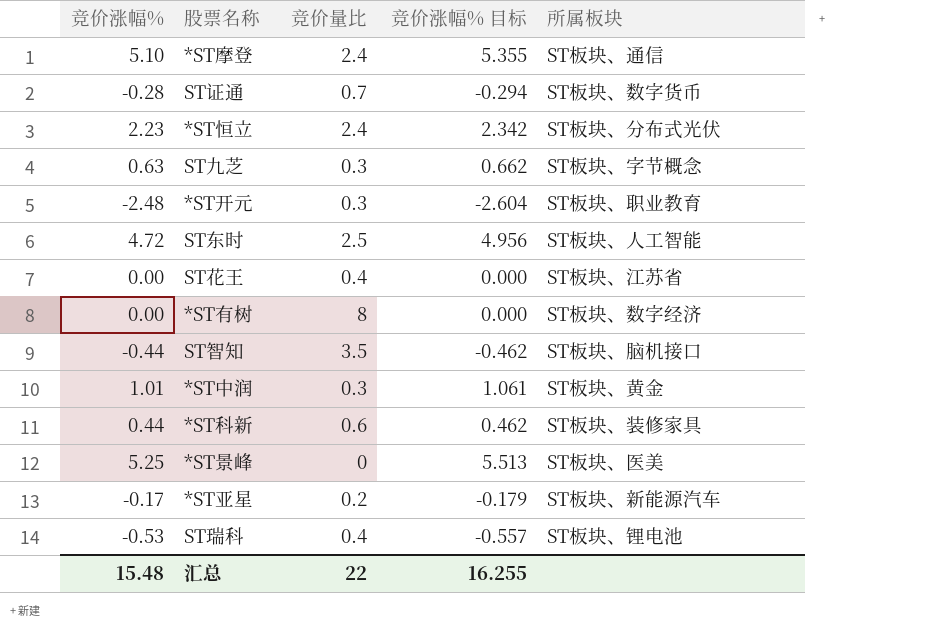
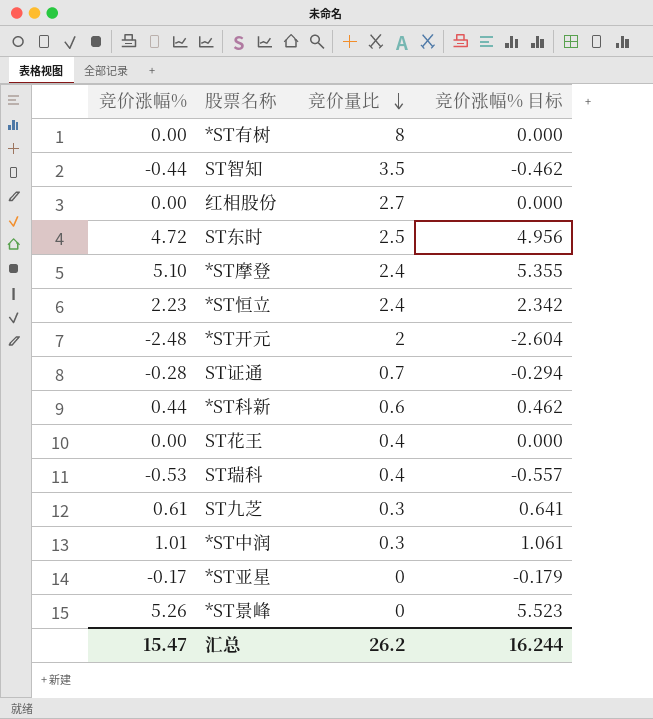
row order: none -> 竞价量比 descending
column 所属板块 | position: 5 -> none
row 红相股份: none -> 0.00 | 2.7 | 0.000
*ST开元 | 竞价量比: 0.3 -> 2
ST九芝 | 竞价涨幅%: 0.63 -> 0.61
ST九芝 | 竞价涨幅% 目标: 0.662 -> 0.641
*ST亚星 | 竞价量比: 0.2 -> 0
*ST景峰 | 竞价涨幅%: 5.25 -> 5.26
*ST景峰 | 竞价涨幅% 目标: 5.513 -> 5.523
汇总 | 竞价涨幅%: 15.48 -> 15.47
汇总 | 竞价量比: 22 -> 26.2
汇总 | 竞价涨幅% 目标: 16.255 -> 16.244

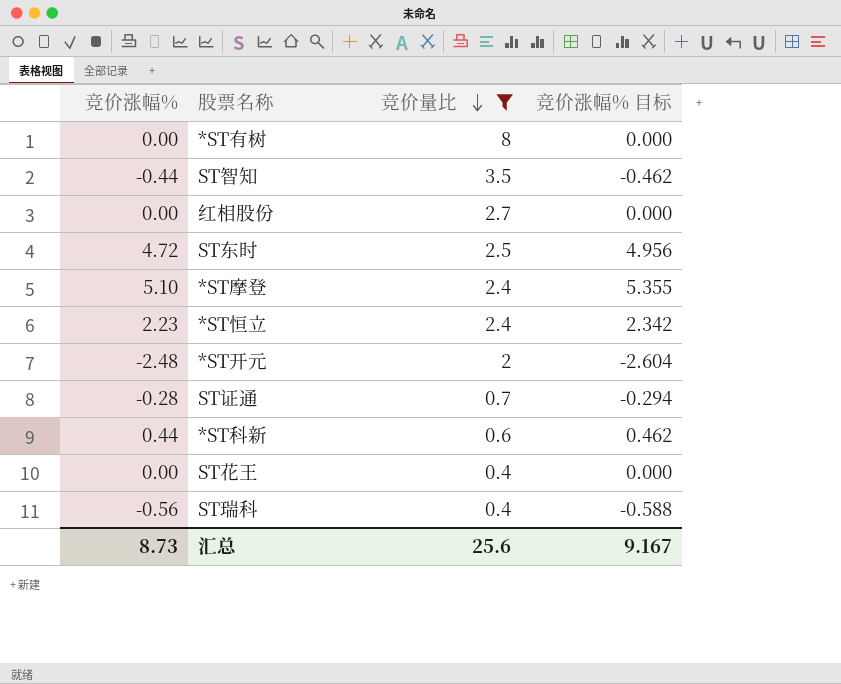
filter: none -> 竞价量比 >= 0.4
ST瑞科 | 竞价涨幅%: -0.53 -> -0.56
ST瑞科 | 竞价涨幅% 目标: -0.557 -> -0.588
汇总 | 竞价涨幅%: 15.47 -> 8.73
汇总 | 竞价量比: 26.2 -> 25.6
汇总 | 竞价涨幅% 目标: 16.244 -> 9.167

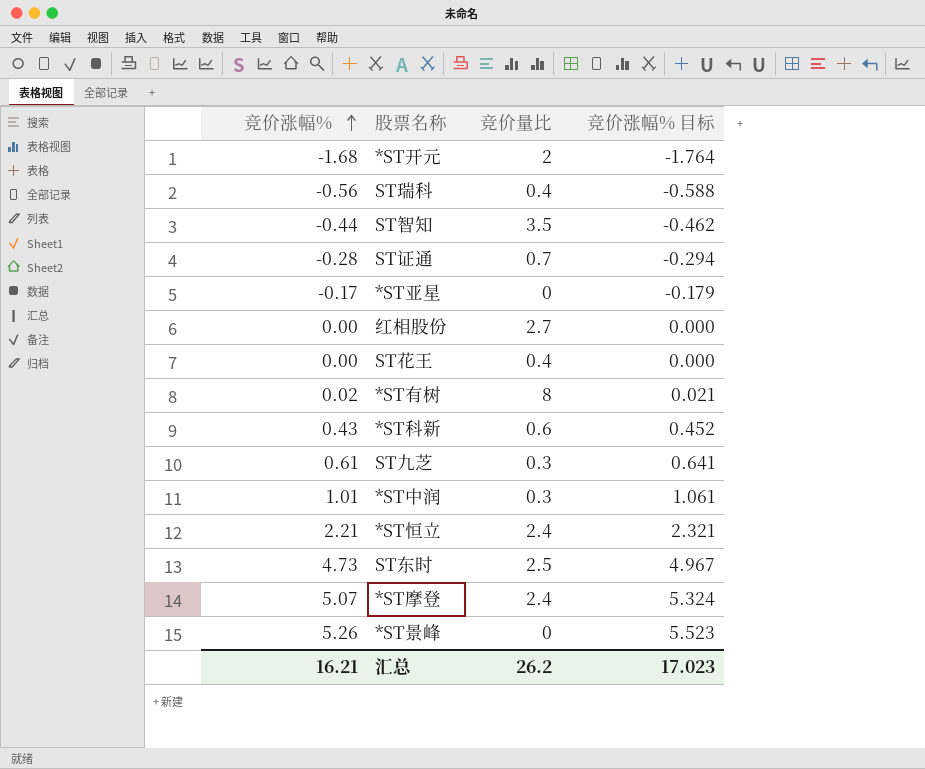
filter: 竞价量比 >= 0.4 -> none
row order: 竞价量比 descending -> 竞价涨幅% ascending
*ST开元 | 竞价涨幅%: -2.48 -> -1.68
*ST开元 | 竞价涨幅% 目标: -2.604 -> -1.764
*ST有树 | 竞价涨幅%: 0.00 -> 0.02
*ST有树 | 竞价涨幅% 目标: 0.000 -> 0.021
*ST科新 | 竞价涨幅%: 0.44 -> 0.43
*ST科新 | 竞价涨幅% 目标: 0.462 -> 0.452
*ST恒立 | 竞价涨幅%: 2.23 -> 2.21
*ST恒立 | 竞价涨幅% 目标: 2.342 -> 2.321
ST东时 | 竞价涨幅%: 4.72 -> 4.73
ST东时 | 竞价涨幅% 目标: 4.956 -> 4.967
*ST摩登 | 竞价涨幅%: 5.10 -> 5.07
*ST摩登 | 竞价涨幅% 目标: 5.355 -> 5.324
汇总 | 竞价涨幅%: 8.73 -> 16.21
汇总 | 竞价量比: 25.6 -> 26.2
汇总 | 竞价涨幅% 目标: 9.167 -> 17.023

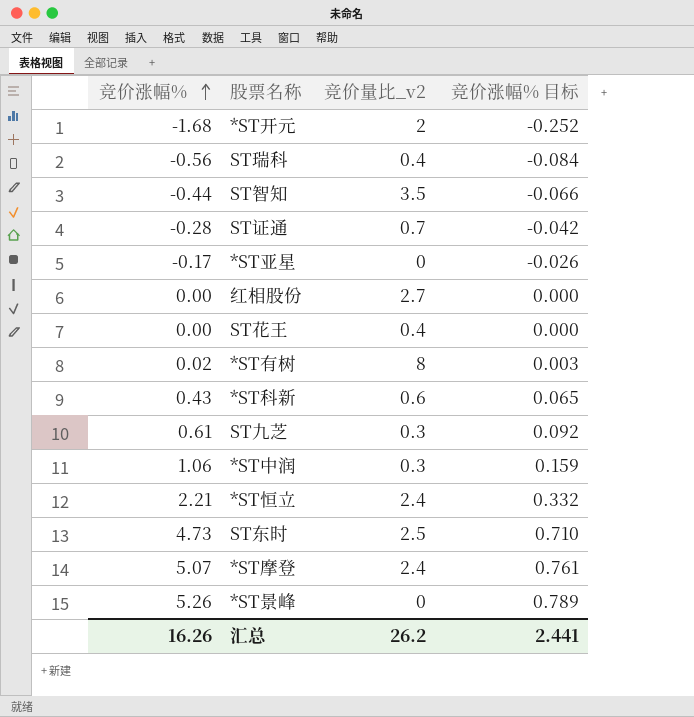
column name: 竞价量比 -> 竞价量比_v2
column 竞价涨幅% 目标 | formula: [竞价涨幅%] * 1.05 -> [竞价涨幅%] * 0.15
*ST中润 | 竞价涨幅%: 1.01 -> 1.06
汇总 | 竞价涨幅%: 16.21 -> 16.26
汇总 | 竞价涨幅% 目标: 17.023 -> 2.441

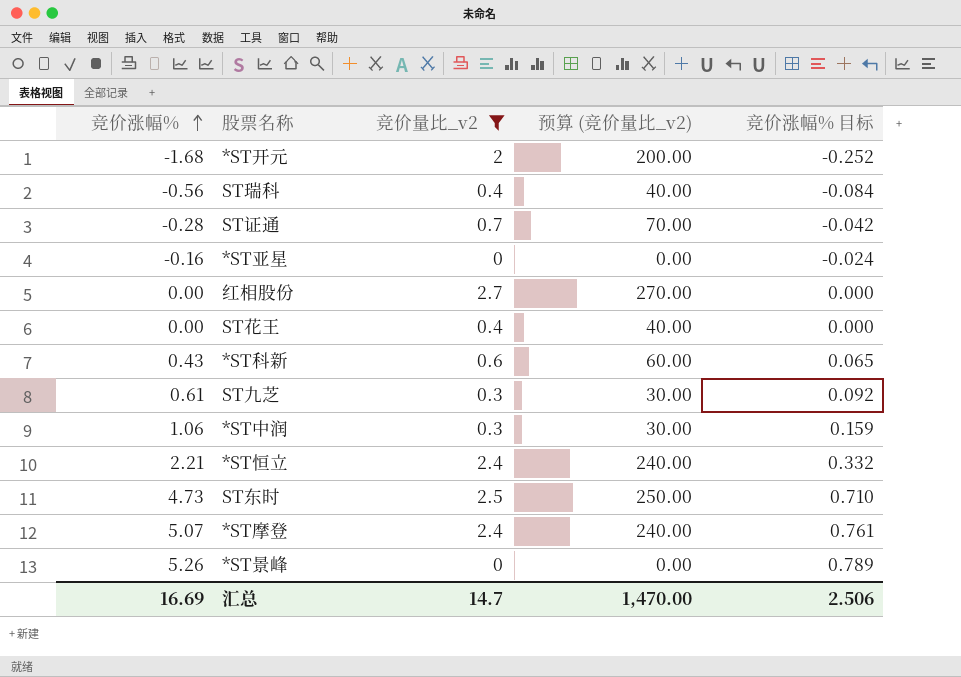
filter: none -> 竞价量比_v2 <= 2.7
column 预算 (竞价量比_v2) | formula: none -> [竞价量比_v2] * 100
*ST亚星 | 竞价涨幅%: -0.17 -> -0.16
*ST亚星 | 竞价涨幅% 目标: -0.026 -> -0.024
汇总 | 竞价涨幅%: 16.26 -> 16.69
汇总 | 竞价量比_v2: 26.2 -> 14.7
汇总 | 竞价涨幅% 目标: 2.441 -> 2.506

